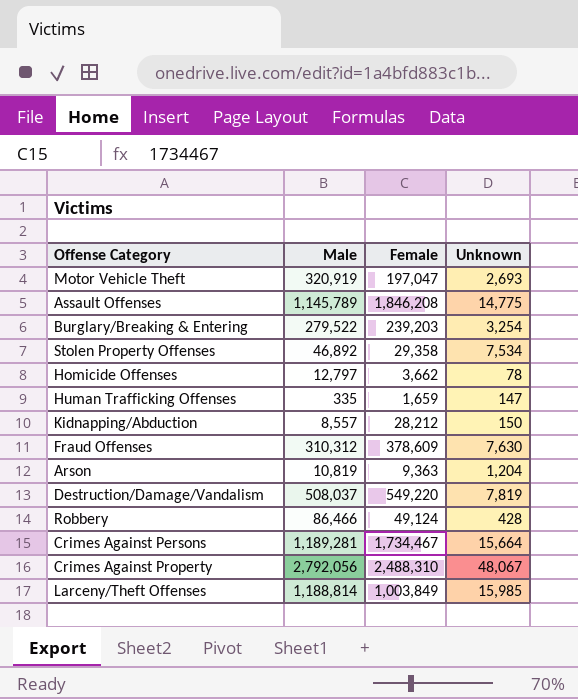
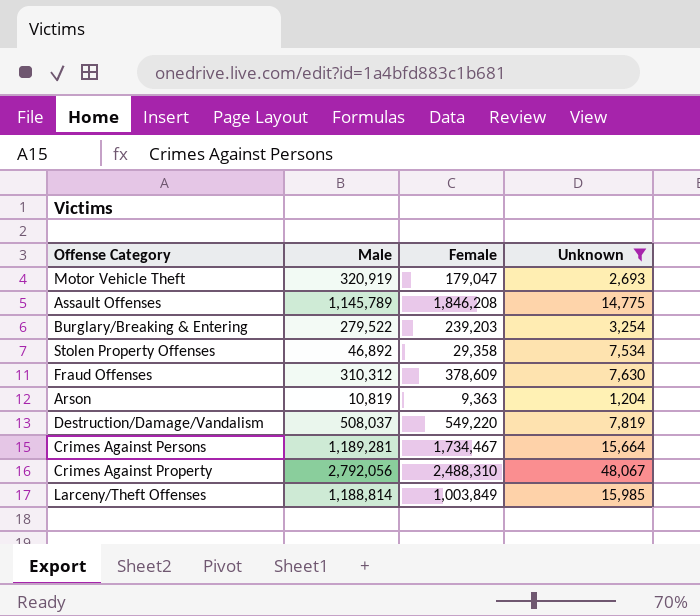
filter: none -> Unknown >= 1,204
Motor Vehicle Theft | Female: 197,047 -> 179,047

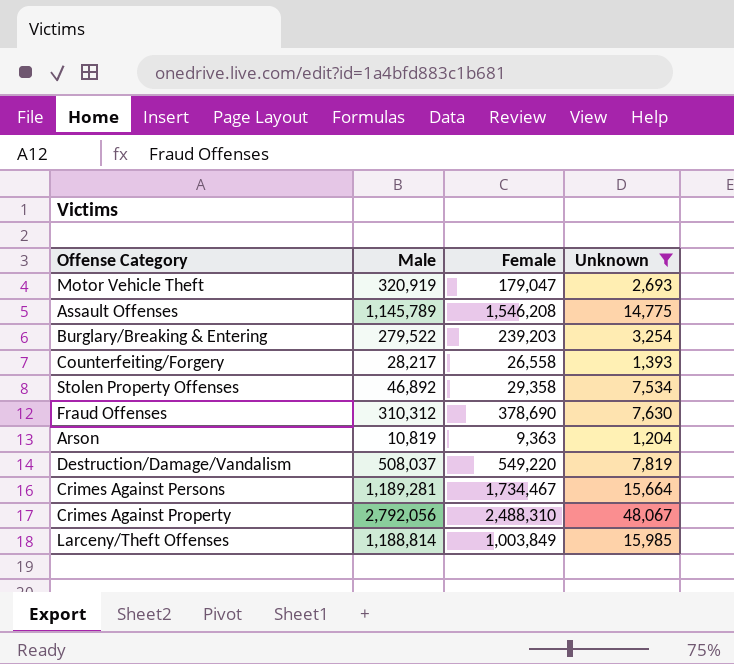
Assault Offenses | Female: 1,846,208 -> 1,546,208
row Counterfeiting/Forgery: none -> 28,217 | 26,558 | 1,393
Fraud Offenses | Female: 378,609 -> 378,690

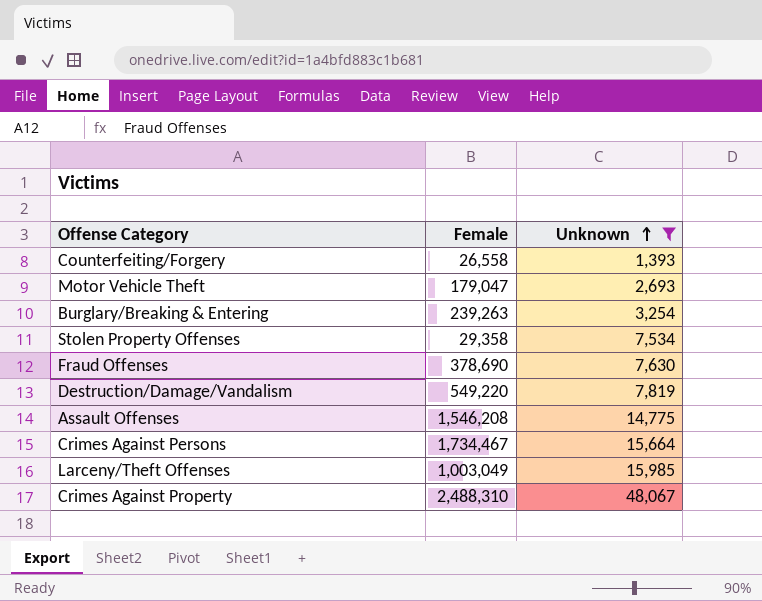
row order: none -> Unknown ascending
column Male | position: 2 -> none
row Arson: 10,819 | 9,363 | 1,204 -> none
Burglary/Breaking & Entering | Female: 239,203 -> 239,263
Larceny/Theft Offenses | Female: 1,003,849 -> 1,003,049

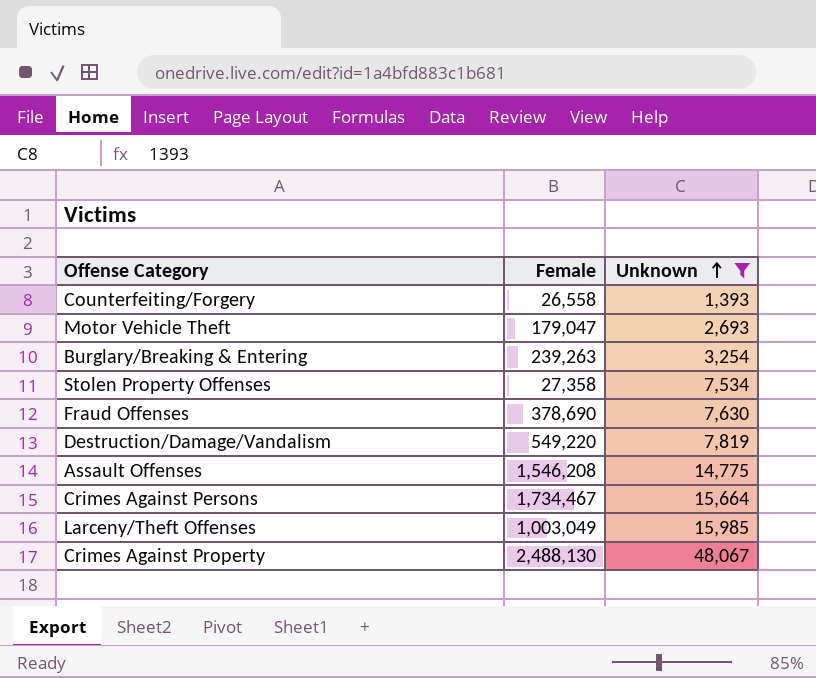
Stolen Property Offenses | Female: 29,358 -> 27,358
Crimes Against Property | Female: 2,488,310 -> 2,488,130

